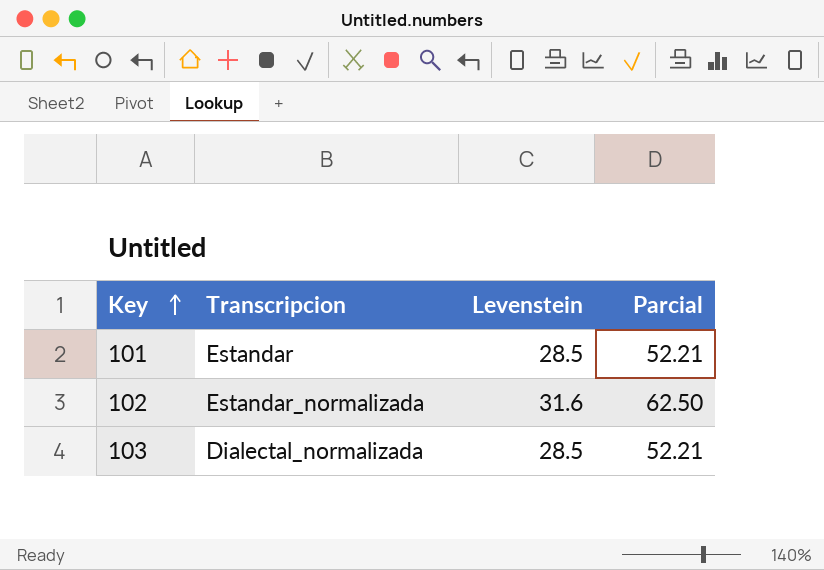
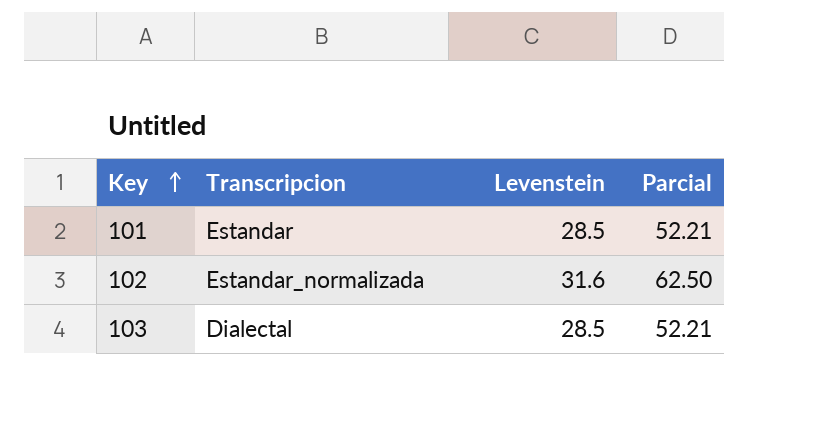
103 | Transcripcion: Dialectal_normalizada -> Dialectal

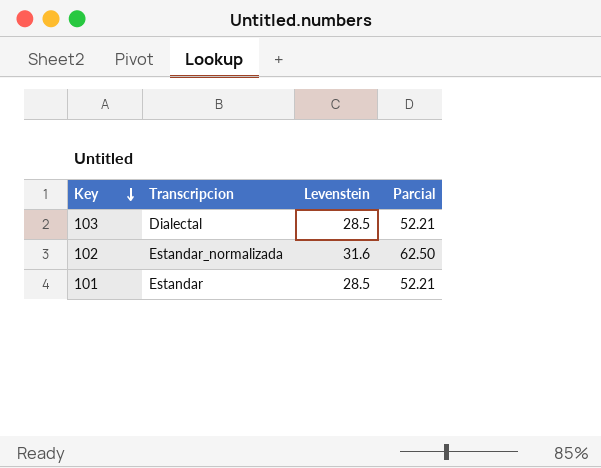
row order: Key ascending -> Key descending

